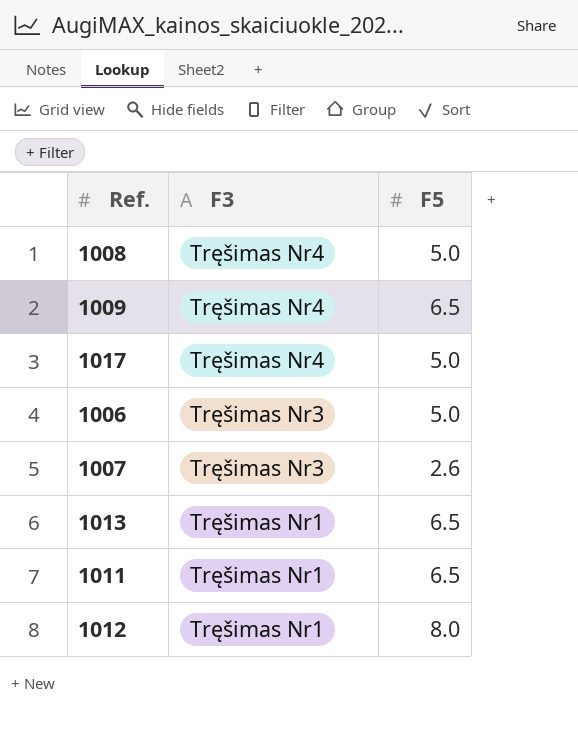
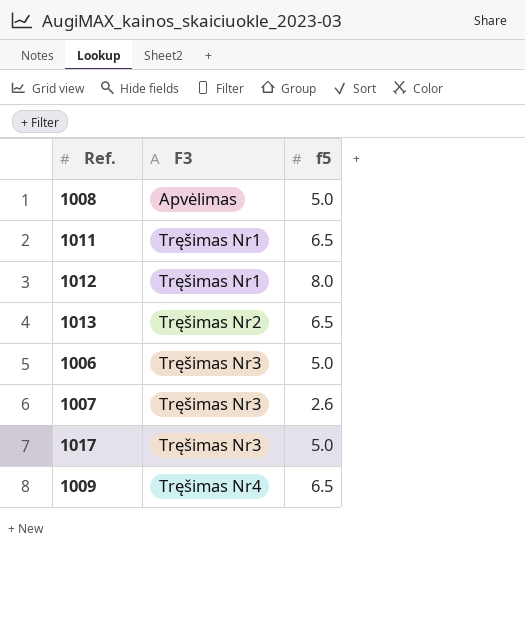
row order: F3 descending -> F3 ascending
column name: F5 -> f5
1008 | F3: Tręšimas Nr4 -> Apvėlimas
1013 | F3: Tręšimas Nr1 -> Tręšimas Nr2
1017 | F3: Tręšimas Nr4 -> Tręšimas Nr3

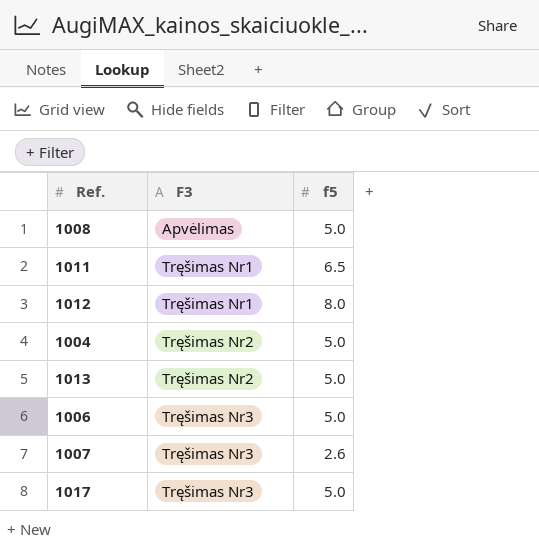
row 1009: Tręšimas Nr4 | 6.5 -> none
row 1004: none -> Tręšimas Nr2 | 5.0
1013 | f5: 6.5 -> 5.0

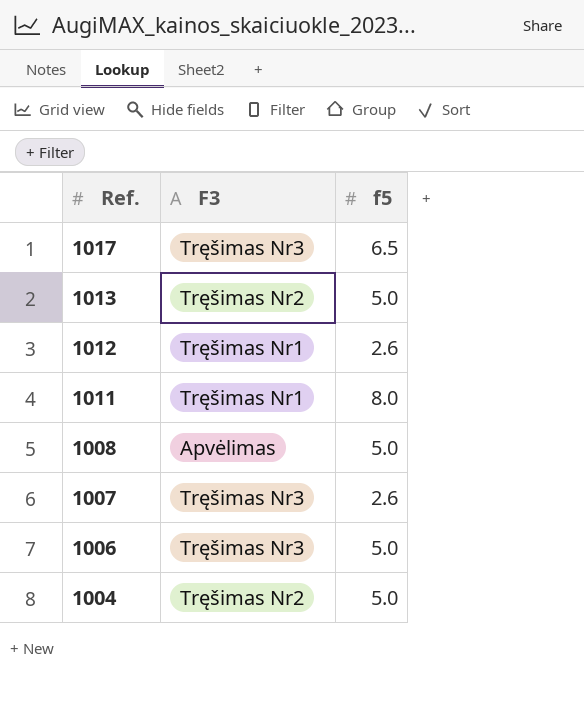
row order: F3 ascending -> Ref. descending
1017 | f5: 5.0 -> 6.5
1012 | f5: 8.0 -> 2.6
1011 | f5: 6.5 -> 8.0

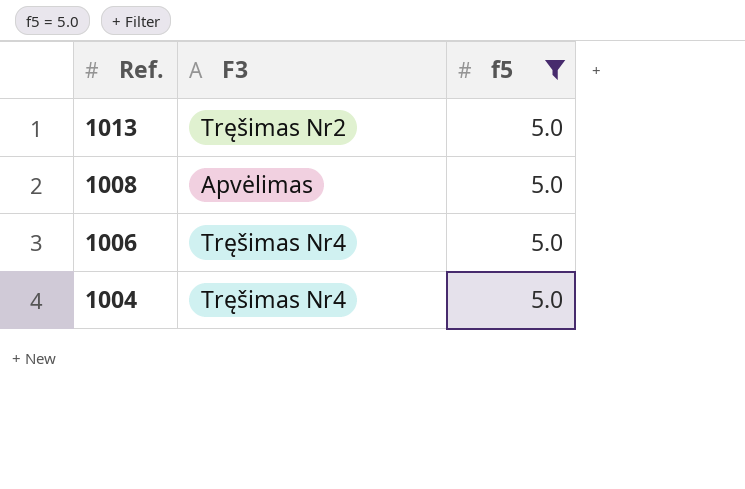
filter: none -> f5 = 5.0
1006 | F3: Tręšimas Nr3 -> Tręšimas Nr4
1004 | F3: Tręšimas Nr2 -> Tręšimas Nr4

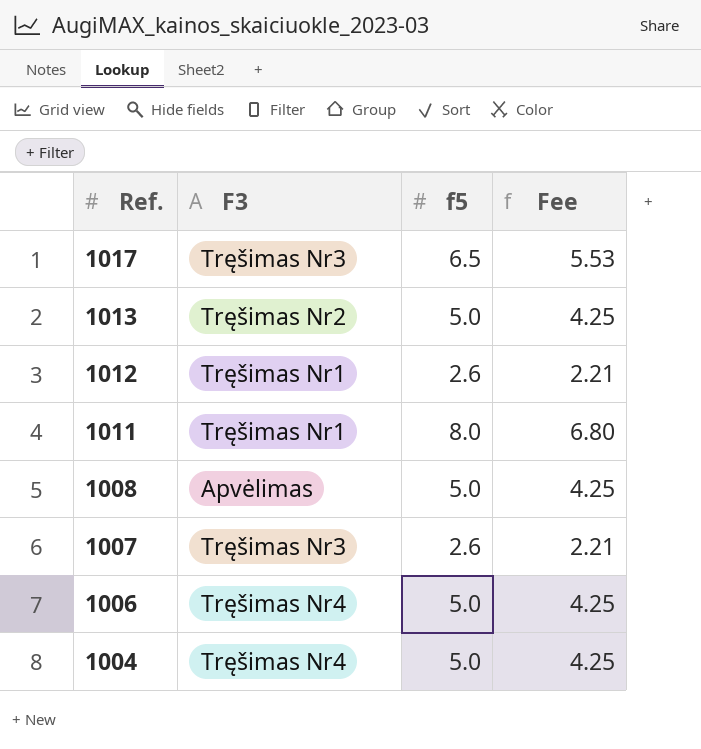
filter: f5 = 5.0 -> none
column Fee | formula: none -> [f5] * 0.85

